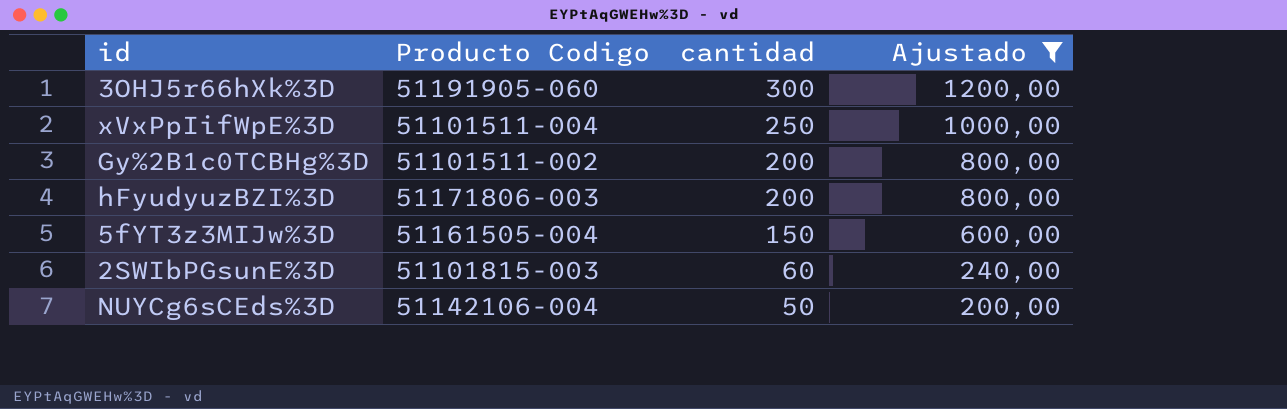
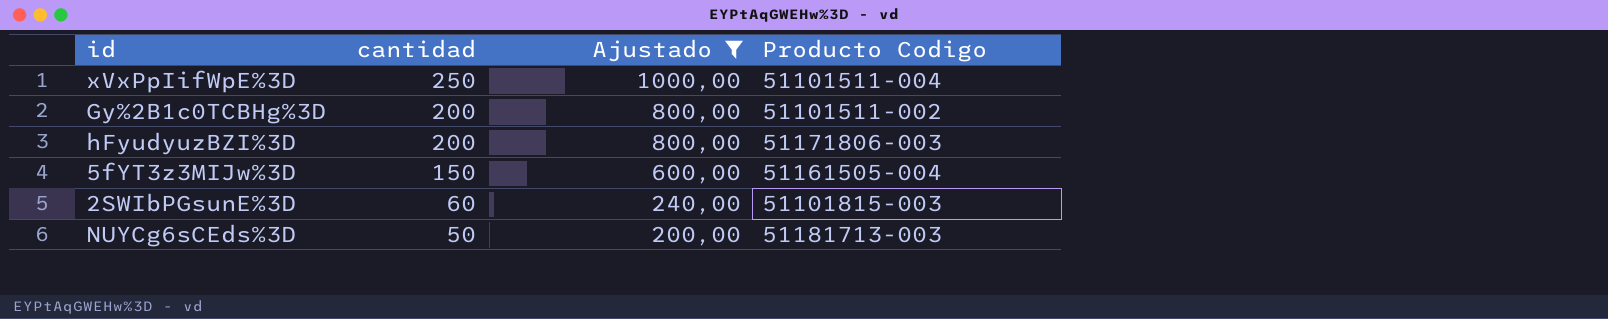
column Producto Codigo | position: 2 -> 4
row 3OHJ5r66hXk%3D: 51191905-060 | 300 | 1200,00 -> none
NUYCg6sCEds%3D | Producto Codigo: 51142106-004 -> 51181713-003

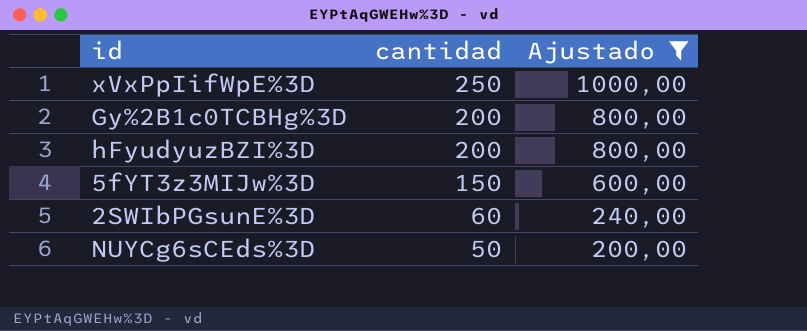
column Producto Codigo | position: 4 -> none

